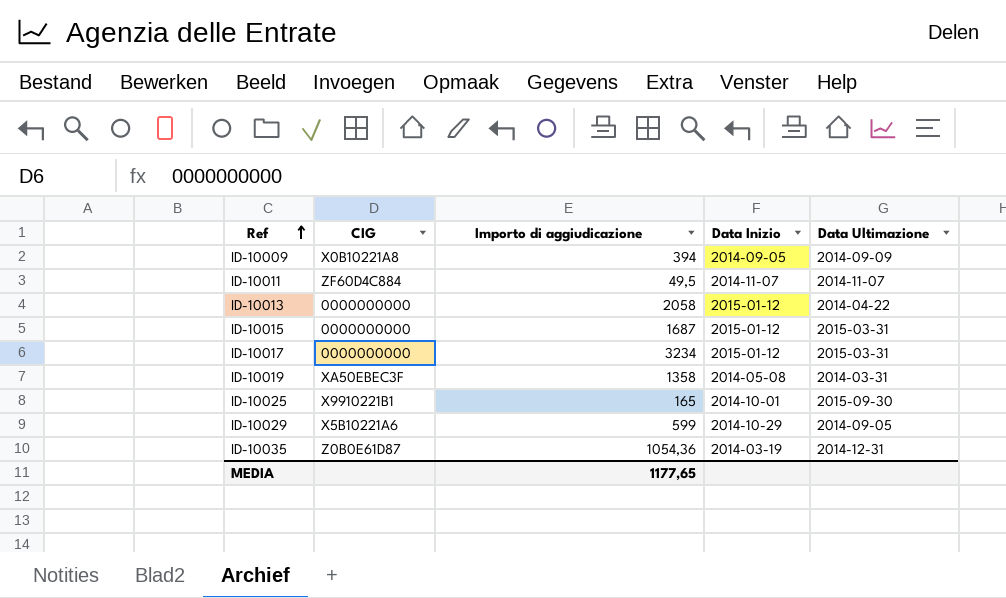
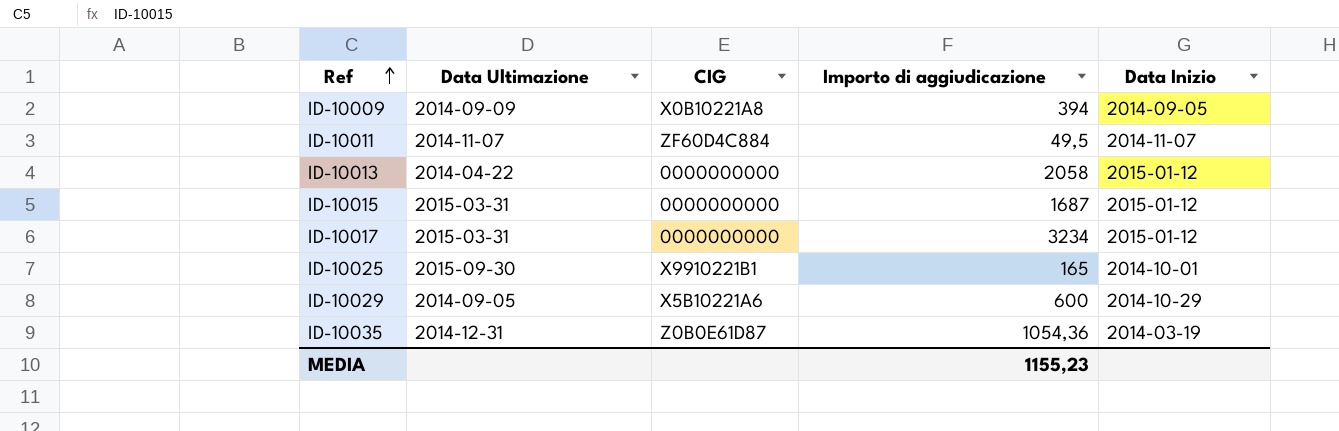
column Data Ultimazione | position: 5 -> 2
row ID-10019: XA50EBEC3F | 1358 | 2014-05-08 | 2014-03-31 -> none
ID-10029 | Importo di aggiudicazione: 599 -> 600
MEDIA | Importo di aggiudicazione: 1177,65 -> 1155,23

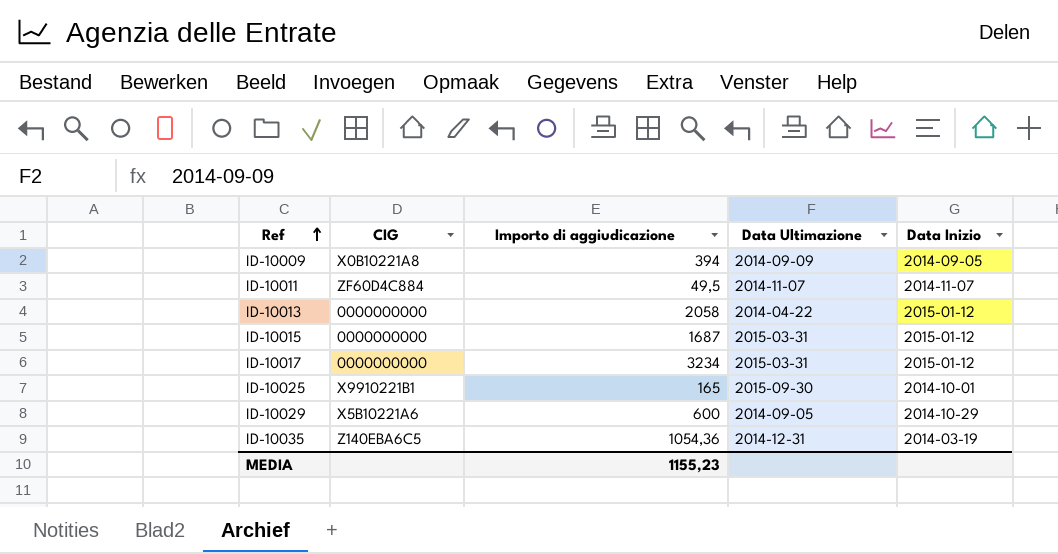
column Data Ultimazione | position: 2 -> 4
ID-10035 | CIG: Z0B0E61D87 -> Z140EBA6C5

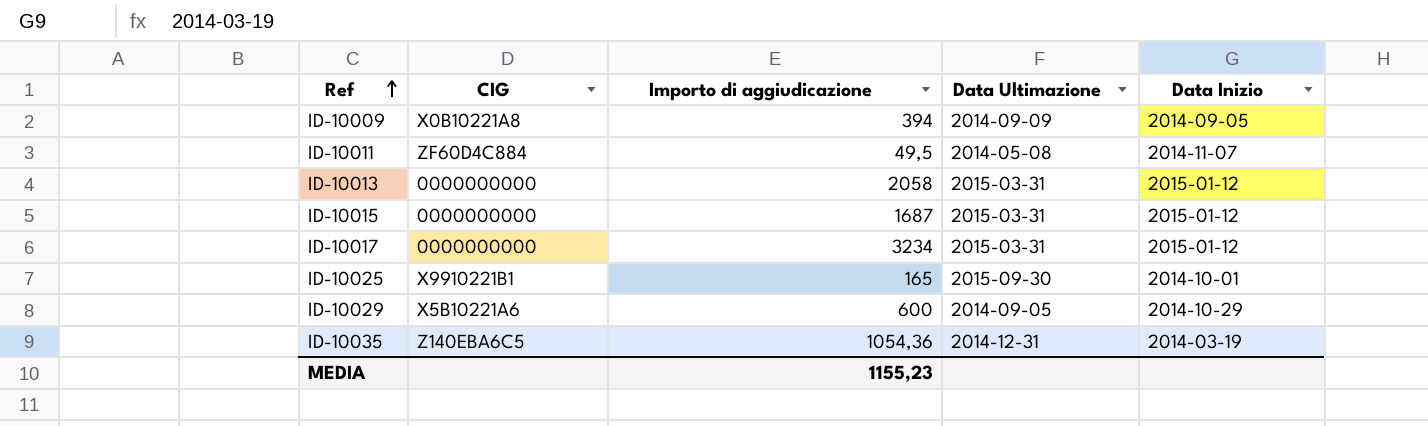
ID-10011 | Data Ultimazione: 2014-11-07 -> 2014-05-08
ID-10013 | Data Ultimazione: 2014-04-22 -> 2015-03-31

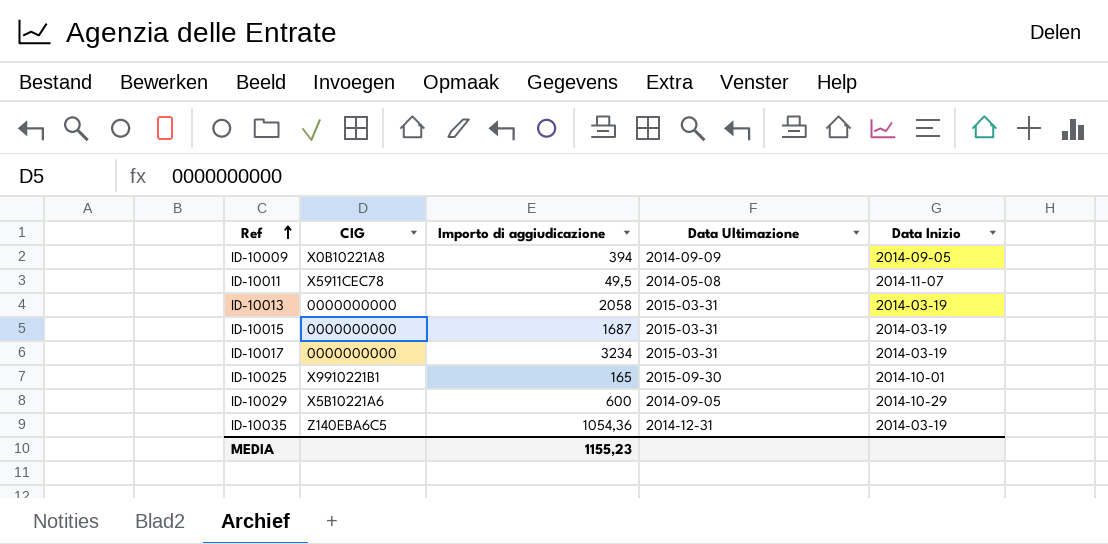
ID-10011 | CIG: ZF60D4C884 -> X5911CEC78
ID-10013 | Data Inizio: 2015-01-12 -> 2014-03-19
ID-10015 | Data Inizio: 2015-01-12 -> 2014-03-19
ID-10017 | Data Inizio: 2015-01-12 -> 2014-03-19

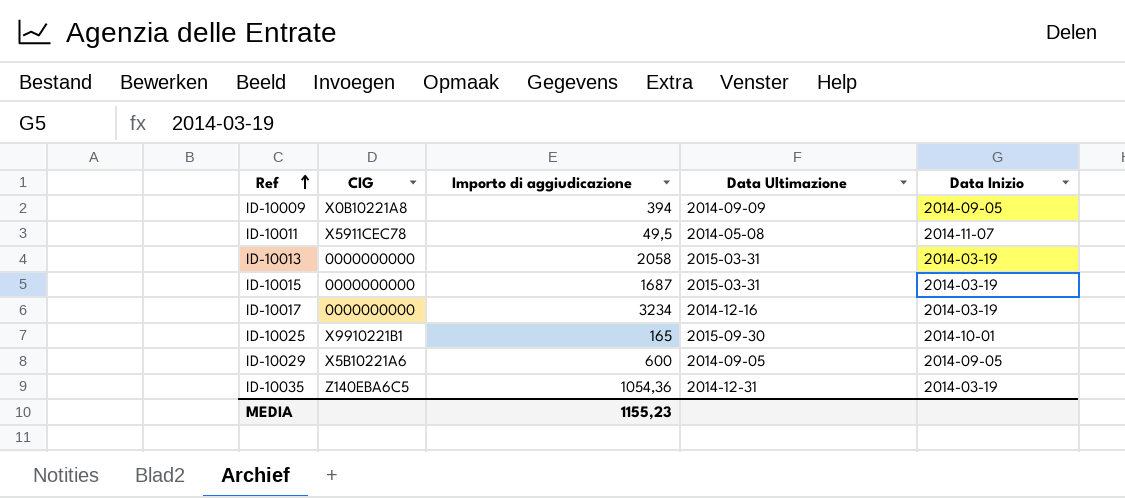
ID-10017 | Data Ultimazione: 2015-03-31 -> 2014-12-16
ID-10029 | Data Inizio: 2014-10-29 -> 2014-09-05

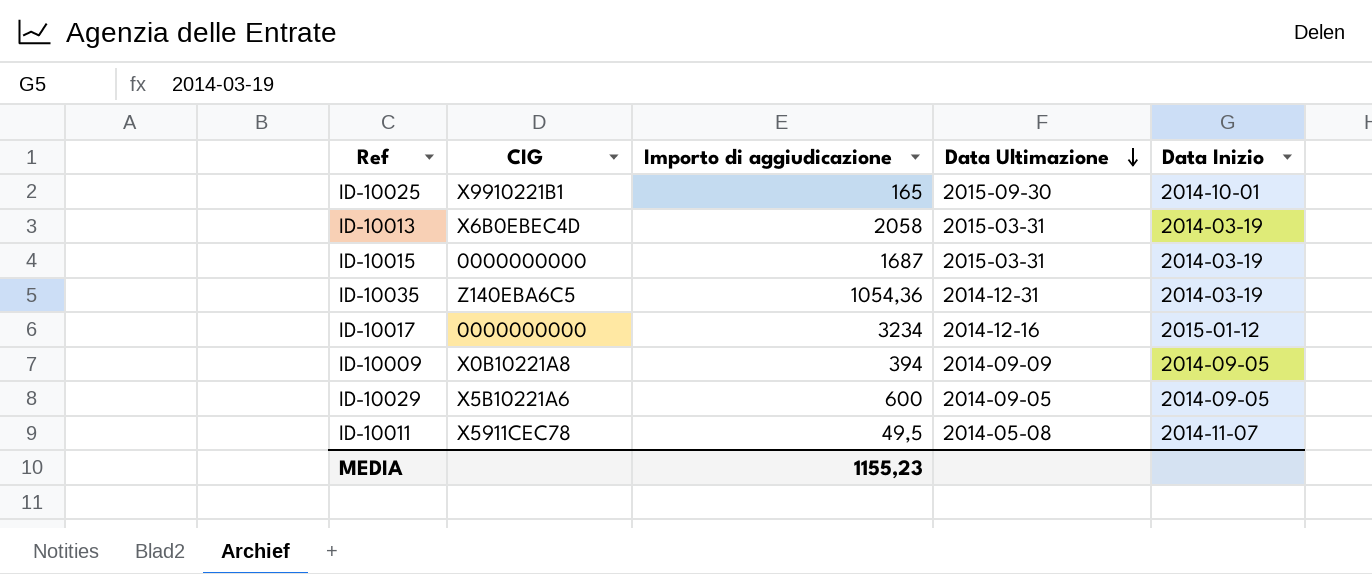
row order: Ref ascending -> Data Ultimazione descending
ID-10013 | CIG: 0000000000 -> X6B0EBEC4D
ID-10017 | Data Inizio: 2014-03-19 -> 2015-01-12

